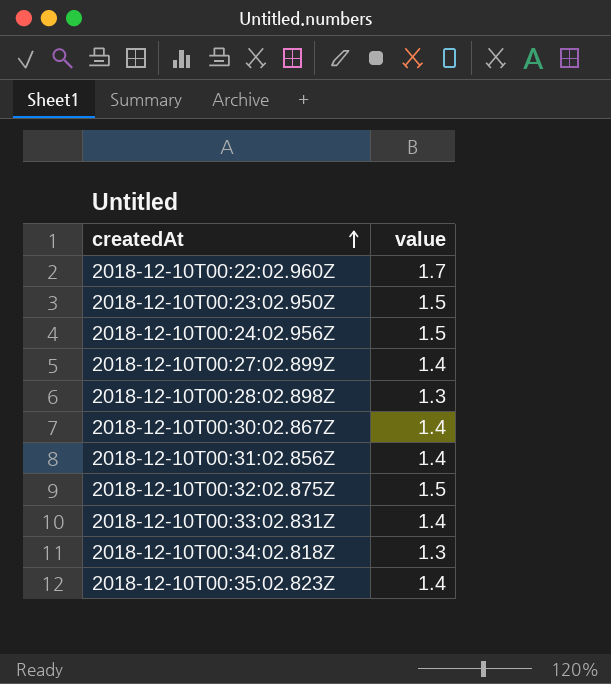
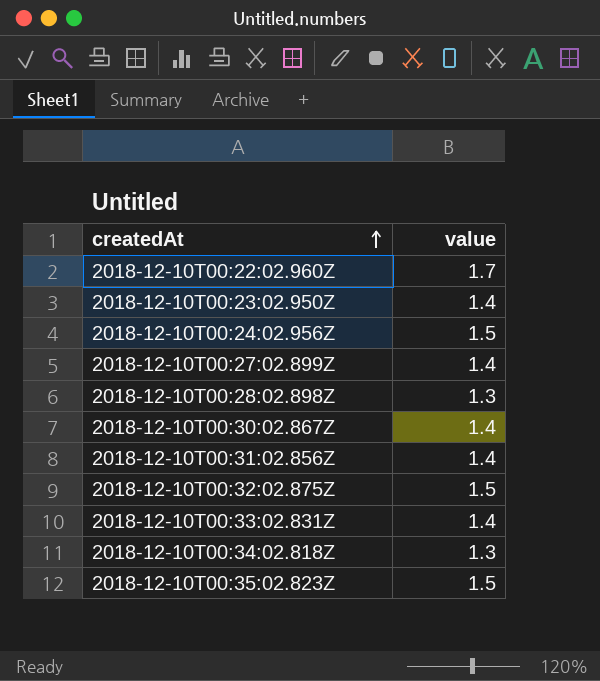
2018-12-10T00:23:02.950Z | value: 1.5 -> 1.4
2018-12-10T00:35:02.823Z | value: 1.4 -> 1.5

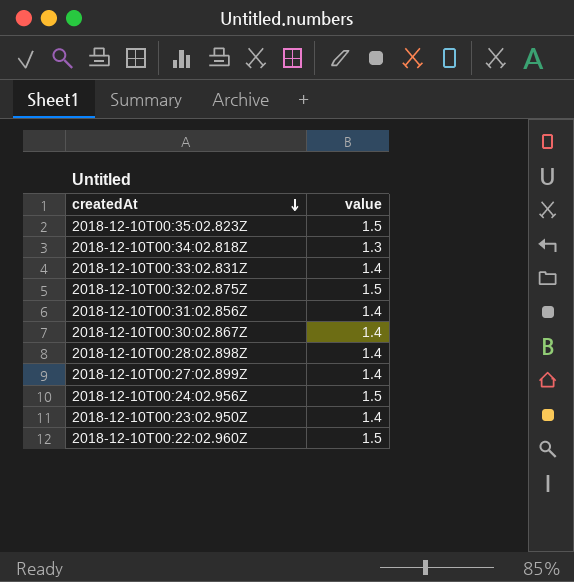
row order: createdAt ascending -> createdAt descending
2018-12-10T00:28:02.898Z | value: 1.3 -> 1.4
2018-12-10T00:22:02.960Z | value: 1.7 -> 1.5

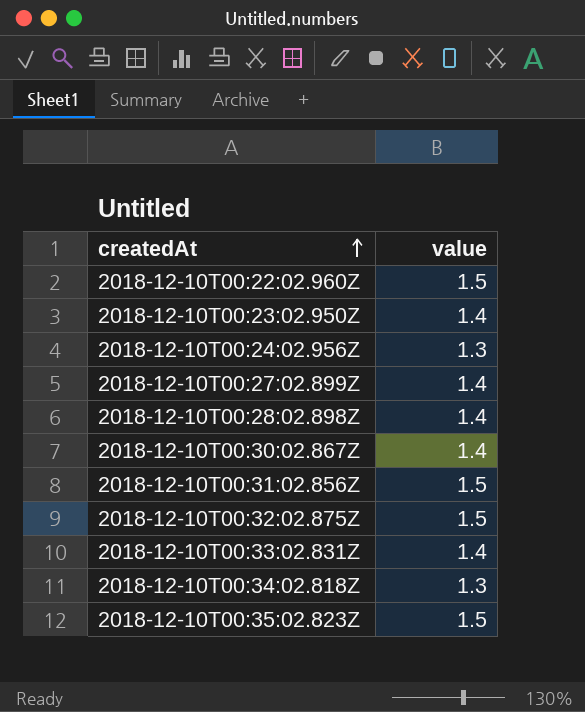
row order: createdAt descending -> createdAt ascending
2018-12-10T00:24:02.956Z | value: 1.5 -> 1.3
2018-12-10T00:31:02.856Z | value: 1.4 -> 1.5

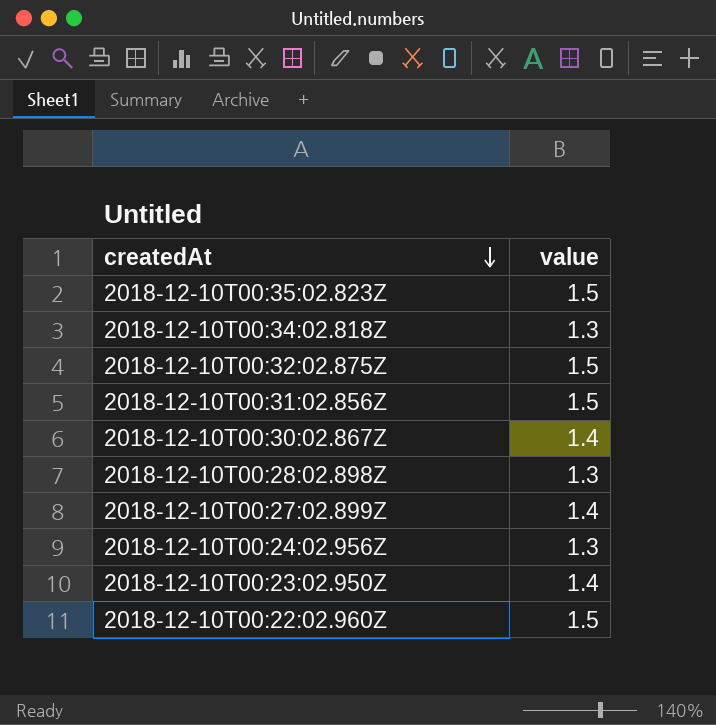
row order: createdAt ascending -> createdAt descending
row 2018-12-10T00:33:02.831Z: 1.4 -> none
2018-12-10T00:28:02.898Z | value: 1.4 -> 1.3

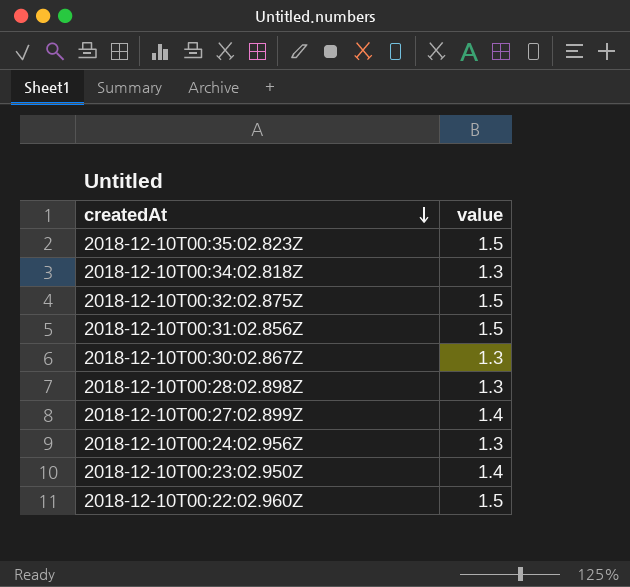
2018-12-10T00:30:02.867Z | value: 1.4 -> 1.3

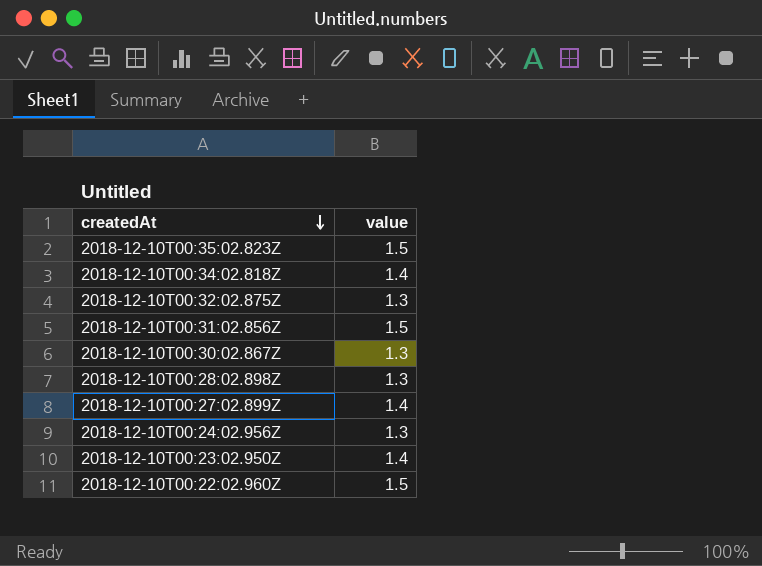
2018-12-10T00:34:02.818Z | value: 1.3 -> 1.4
2018-12-10T00:32:02.875Z | value: 1.5 -> 1.3

